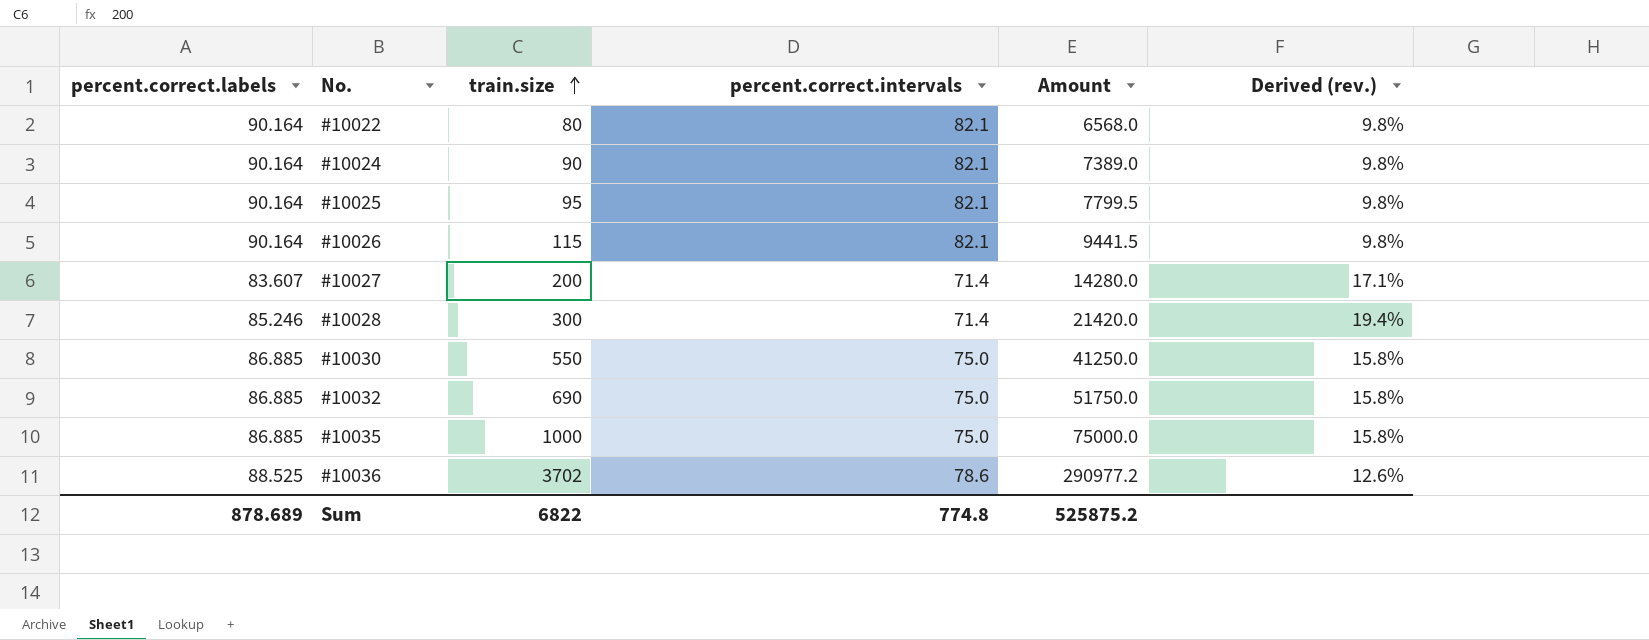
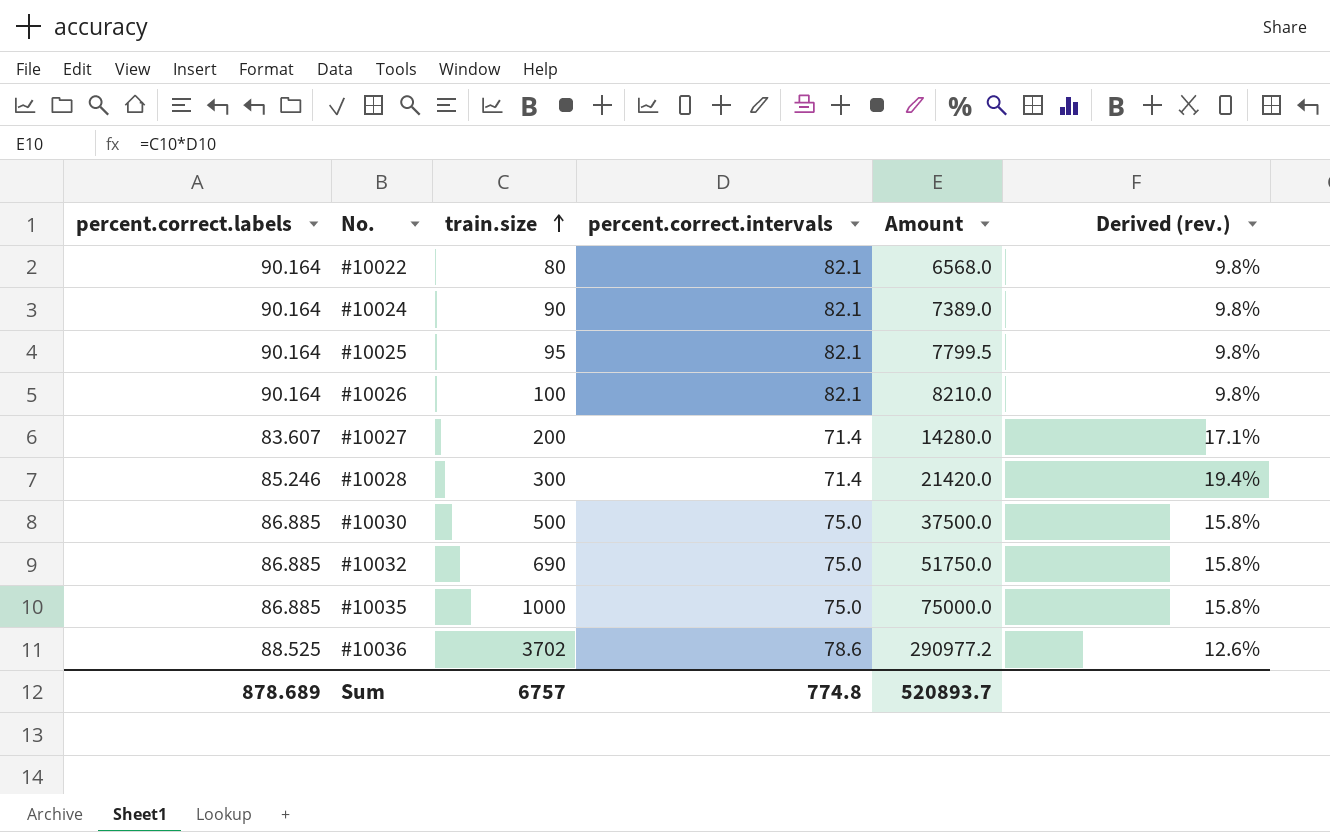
#10026 | train.size: 115 -> 100
#10026 | Amount: 9441.5 -> 8210.0
#10030 | train.size: 550 -> 500
#10030 | Amount: 41250.0 -> 37500.0
Sum | train.size: 6822 -> 6757
Sum | Amount: 525875.2 -> 520893.7

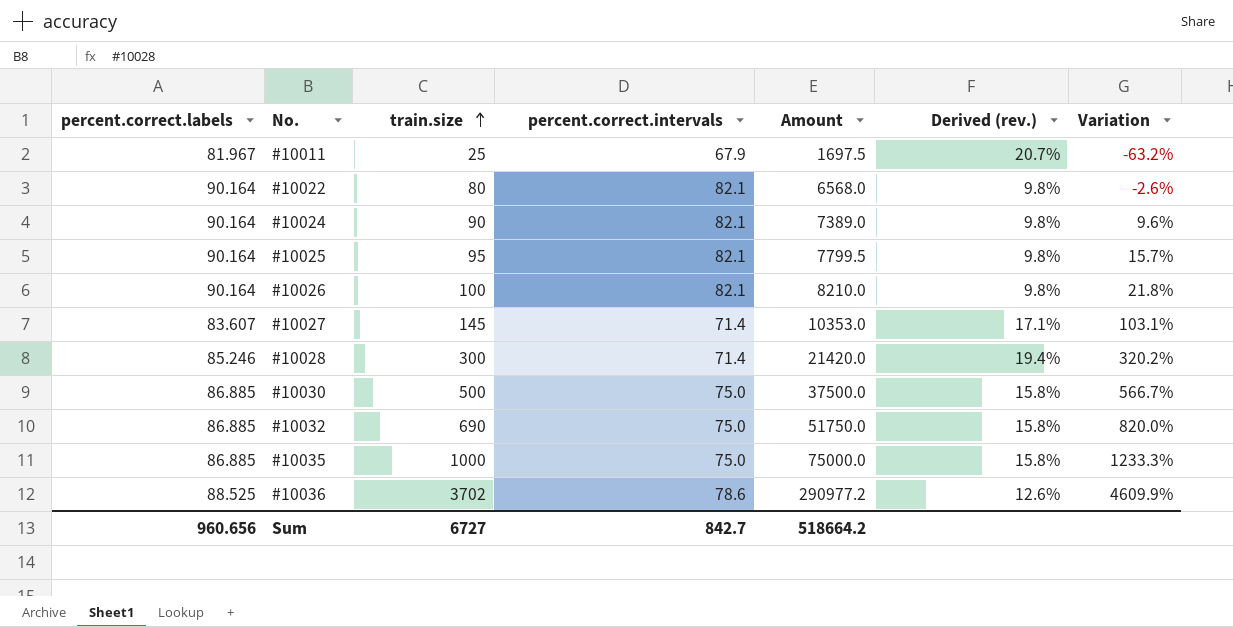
column Variation | formula: none -> ([train.size] - [percent.correct.intervals]) / [percent.correct.intervals]
row #10011: none -> 81.967 | 25 | 67.9 | 1697.5 | 20.7% | -63.2%
#10027 | train.size: 200 -> 145
#10027 | Amount: 14280.0 -> 10353.0
Sum | percent.correct.labels: 878.689 -> 960.656
Sum | train.size: 6757 -> 6727
Sum | percent.correct.intervals: 774.8 -> 842.7
Sum | Amount: 520893.7 -> 518664.2

